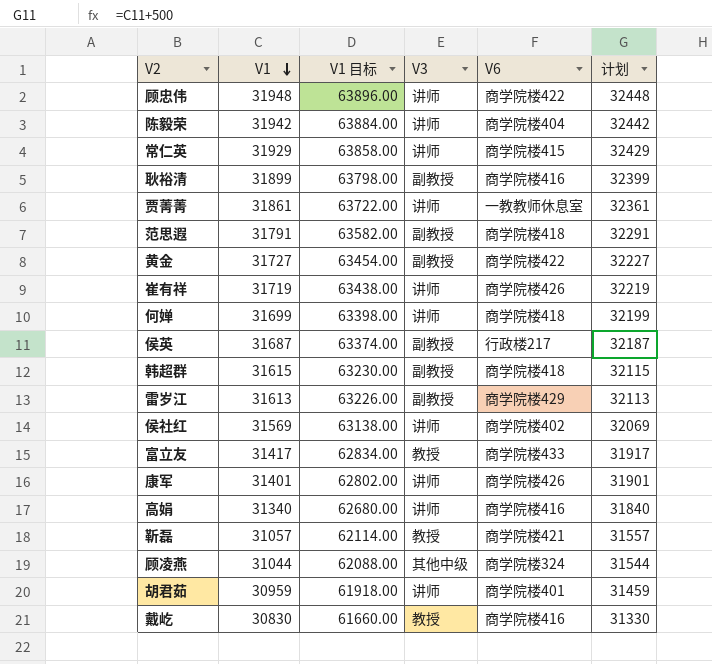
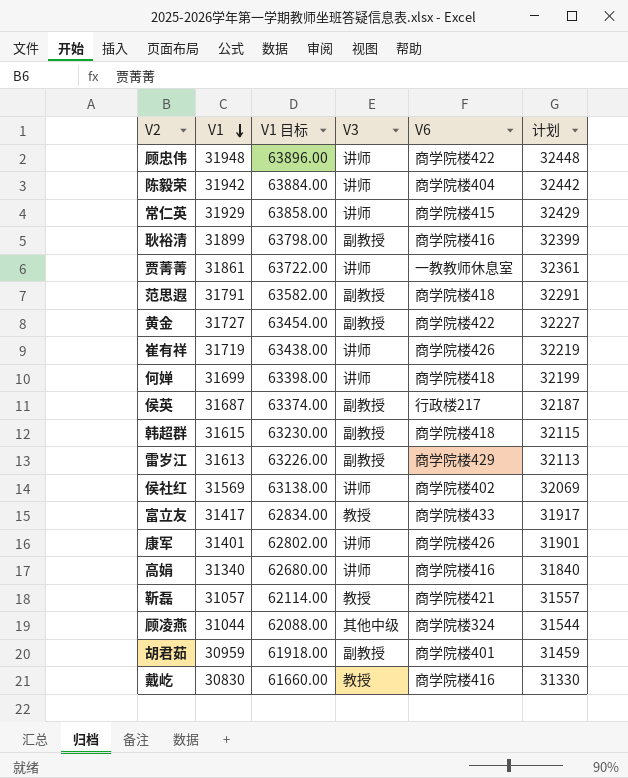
胡君茹 | V3: 讲师 -> 副教授

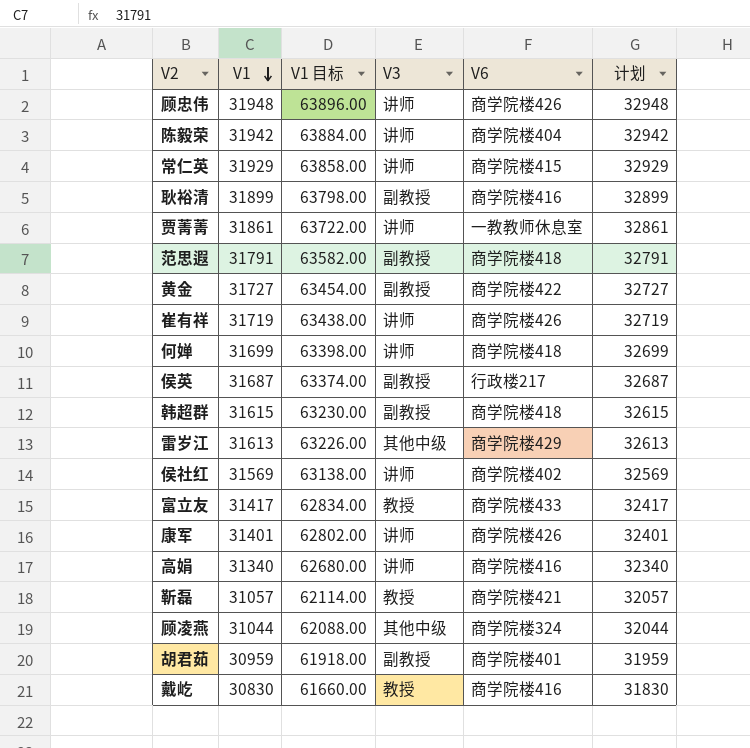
column 计划 | formula: [V1] + 500 -> [V1] + 1000
顾忠伟 | V6: 商学院楼422 -> 商学院楼426
雷岁江 | V3: 副教授 -> 其他中级

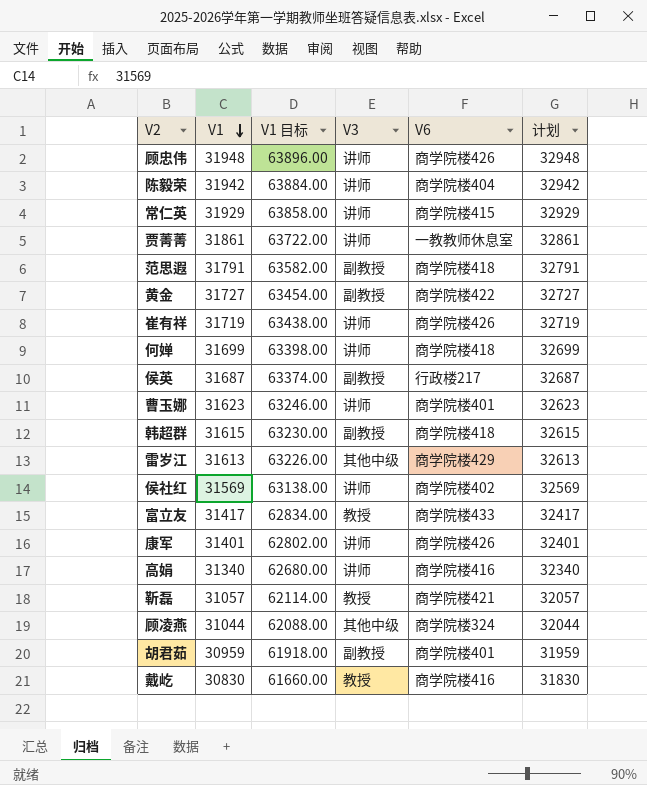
row 耿裕清: 31899 | 63798.00 | 副教授 | 商学院楼416 | 32899 -> none
row 曹玉娜: none -> 31623 | 63246.00 | 讲师 | 商学院楼401 | 32623

